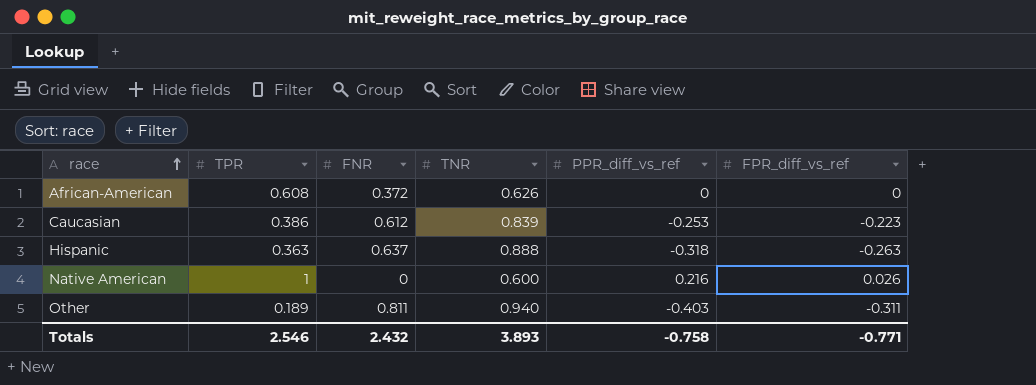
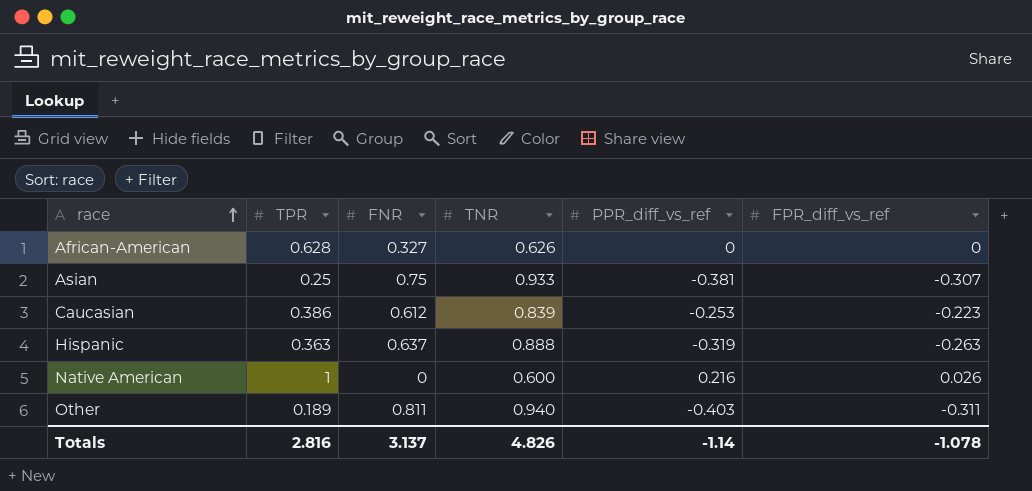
African-American | TPR: 0.608 -> 0.628
African-American | FNR: 0.372 -> 0.327
row Asian: none -> 0.25 | 0.75 | 0.933 | -0.381 | -0.307
Hispanic | PPR_diff_vs_ref: -0.318 -> -0.319
Totals | TPR: 2.546 -> 2.816
Totals | FNR: 2.432 -> 3.137
Totals | TNR: 3.893 -> 4.826
Totals | PPR_diff_vs_ref: -0.758 -> -1.14
Totals | FPR_diff_vs_ref: -0.771 -> -1.078

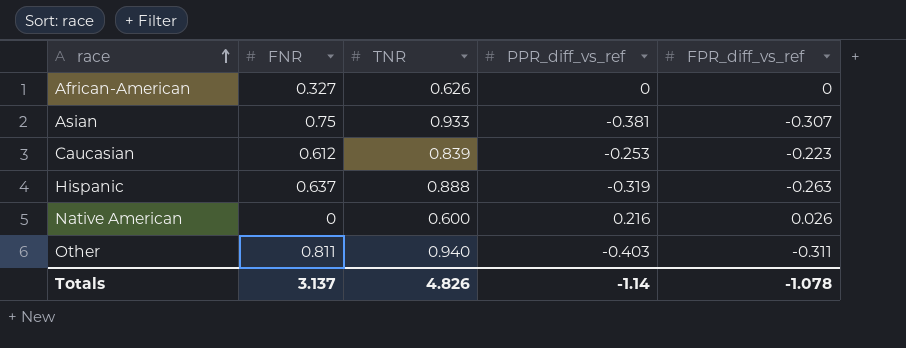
column TPR | position: 2 -> none

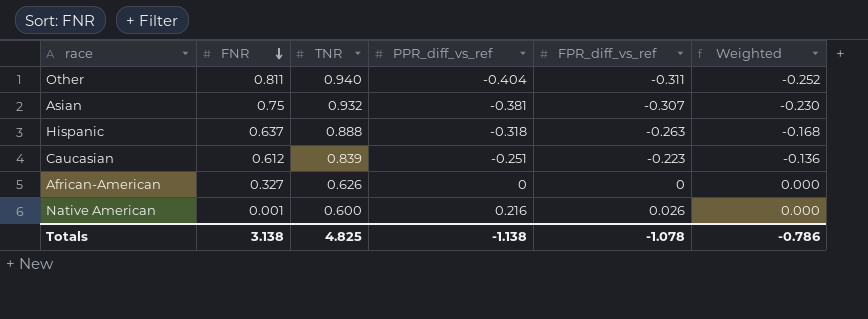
row order: race ascending -> FNR descending
column Weighted | formula: none -> [FNR] * [FPR_diff_vs_ref]
Other | PPR_diff_vs_ref: -0.403 -> -0.404
Asian | TNR: 0.933 -> 0.932
Hispanic | PPR_diff_vs_ref: -0.319 -> -0.318
Caucasian | PPR_diff_vs_ref: -0.253 -> -0.251
Native American | FNR: 0 -> 0.001
Totals | FNR: 3.137 -> 3.138
Totals | TNR: 4.826 -> 4.825
Totals | PPR_diff_vs_ref: -1.14 -> -1.138

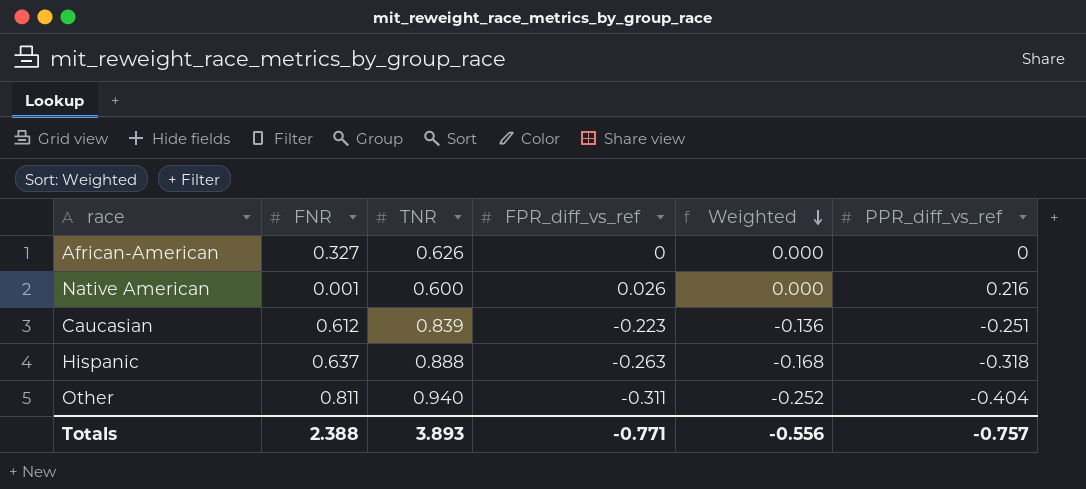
row order: FNR descending -> Weighted descending
column PPR_diff_vs_ref | position: 4 -> 6
row Asian: 0.75 | 0.932 | -0.381 | -0.307 | -0.230 -> none
Totals | FNR: 3.138 -> 2.388
Totals | TNR: 4.825 -> 3.893
Totals | FPR_diff_vs_ref: -1.078 -> -0.771
Totals | Weighted: -0.786 -> -0.556
Totals | PPR_diff_vs_ref: -1.138 -> -0.757

